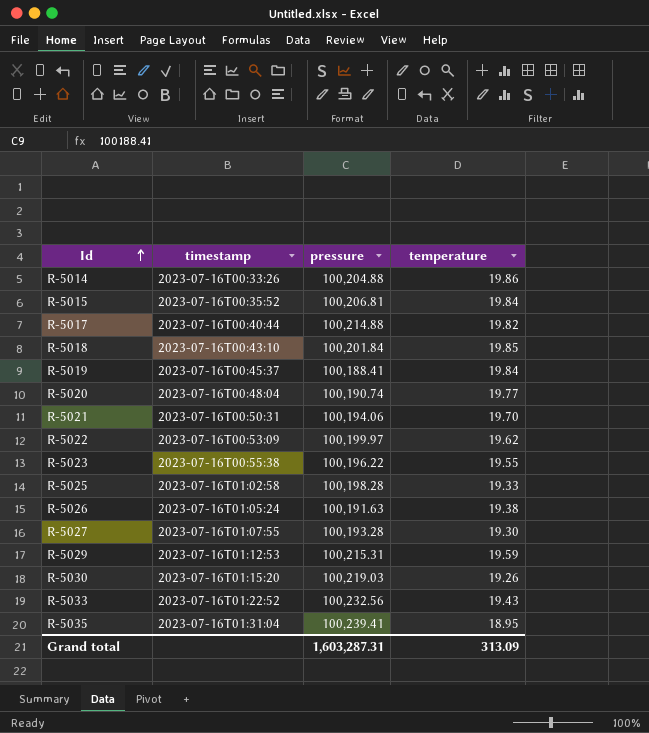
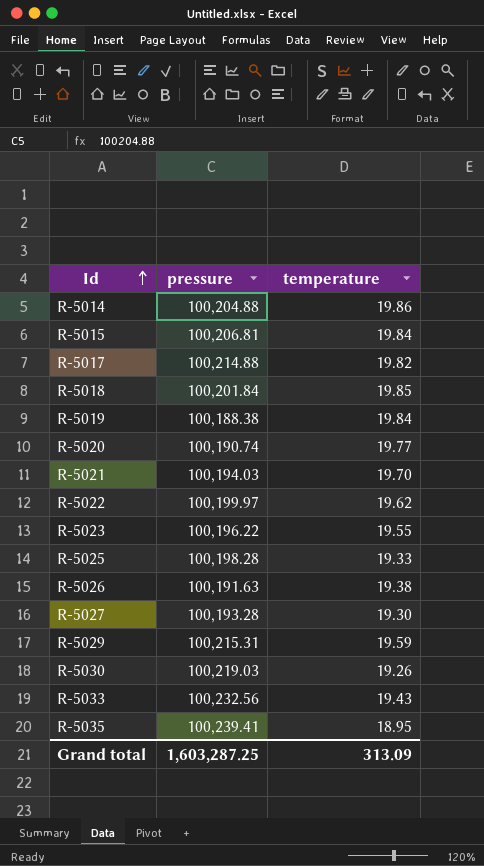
column timestamp | position: 2 -> none
R-5019 | pressure: 100,188.41 -> 100,188.38
R-5021 | pressure: 100,194.06 -> 100,194.03
Grand total | pressure: 1,603,287.31 -> 1,603,287.25

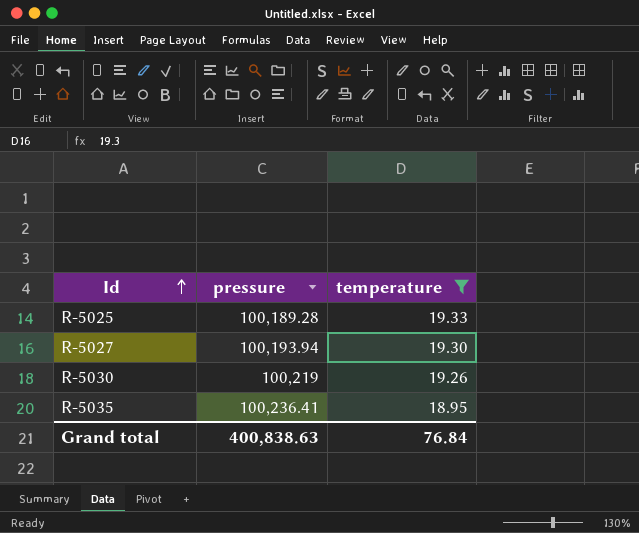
filter: none -> temperature <= 19.33
R-5025 | pressure: 100,198.28 -> 100,189.28
R-5027 | pressure: 100,193.28 -> 100,193.94
R-5030 | pressure: 100,219.03 -> 100,219
R-5035 | pressure: 100,239.41 -> 100,236.41
Grand total | pressure: 1,603,287.25 -> 400,838.63
Grand total | temperature: 313.09 -> 76.84

